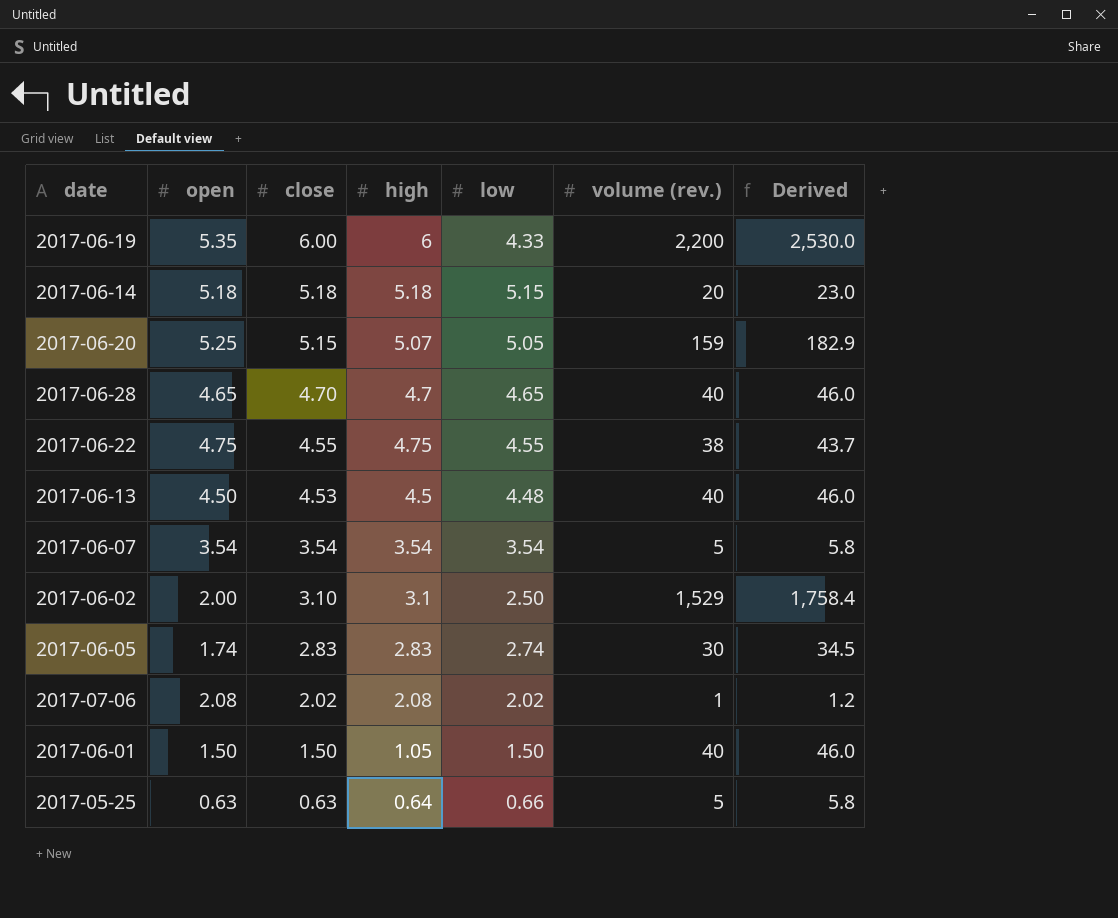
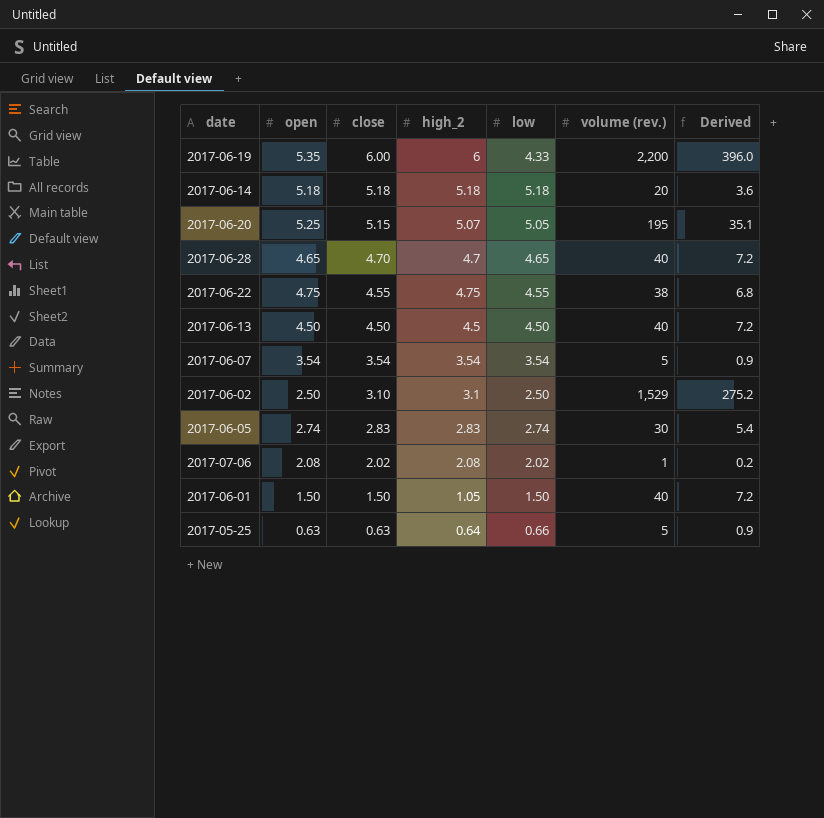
column name: high -> high_2
column Derived | formula: [volume (rev.)] * 1.15 -> [volume (rev.)] * 0.18
2017-06-14 | low: 5.15 -> 5.18
2017-06-20 | volume (rev.): 159 -> 195
2017-06-13 | close: 4.53 -> 4.50
2017-06-13 | low: 4.48 -> 4.50
2017-06-02 | open: 2.00 -> 2.50
2017-06-05 | open: 1.74 -> 2.74

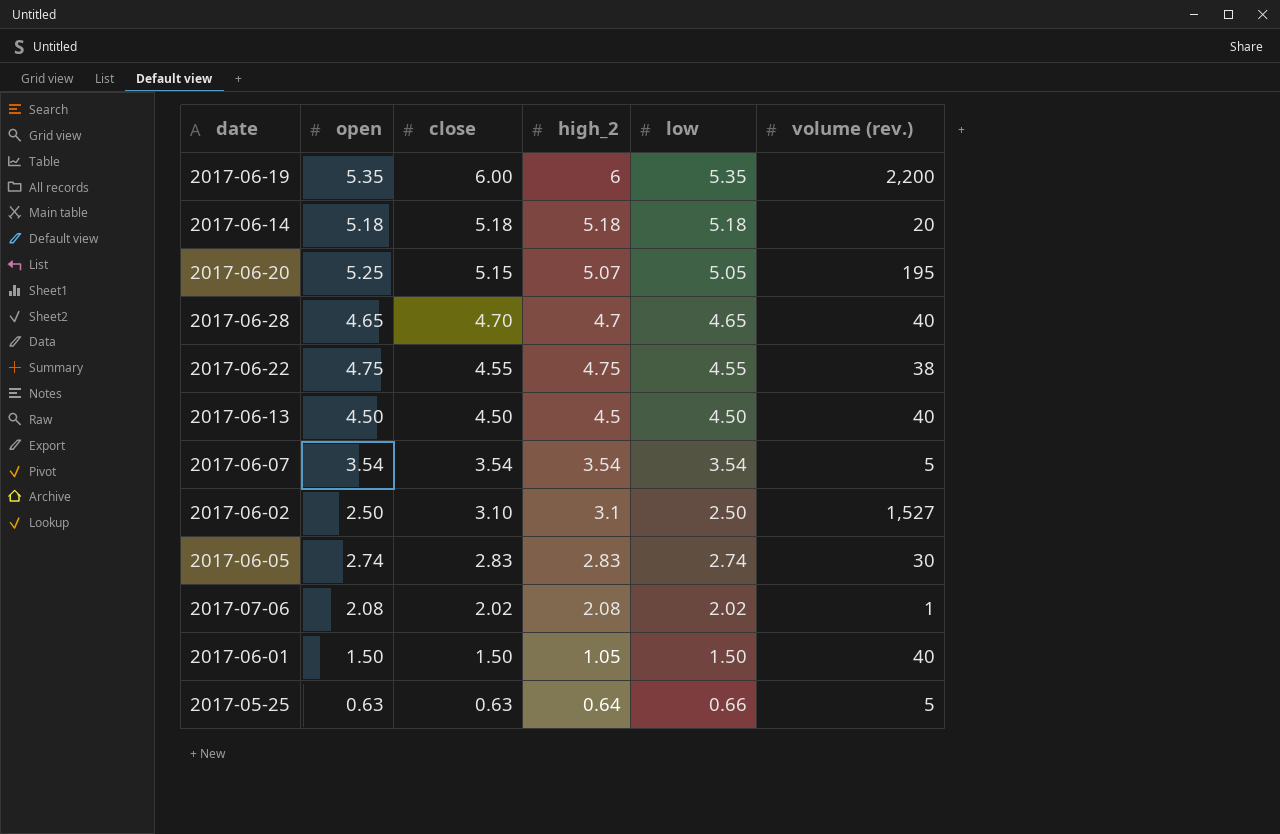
column Derived | formula: [volume (rev.)] * 0.18 -> none
2017-06-19 | low: 4.33 -> 5.35
2017-06-02 | volume (rev.): 1,529 -> 1,527

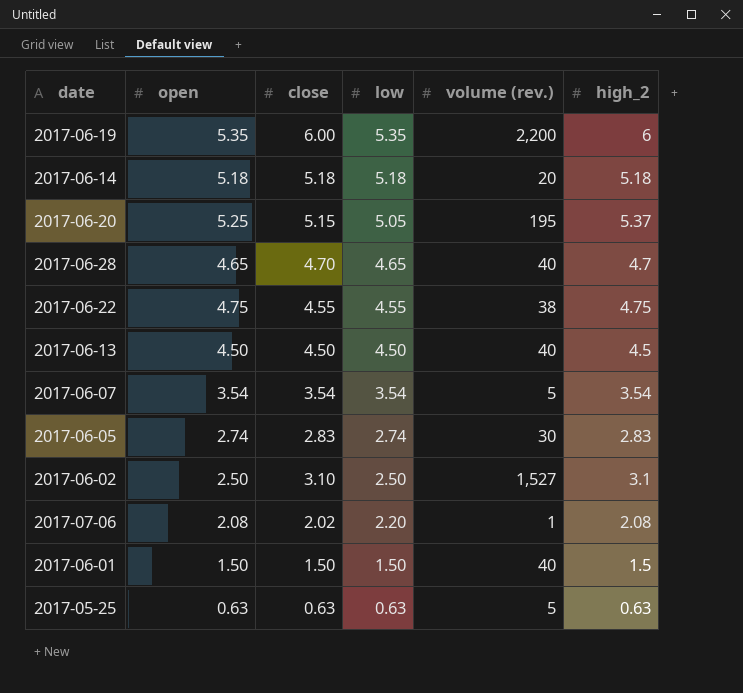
row order: close descending -> low descending
column high_2 | position: 4 -> 6
2017-06-20 | high_2: 5.07 -> 5.37
2017-07-06 | low: 2.02 -> 2.20
2017-06-01 | high_2: 1.05 -> 1.5
2017-05-25 | low: 0.66 -> 0.63
2017-05-25 | high_2: 0.64 -> 0.63

